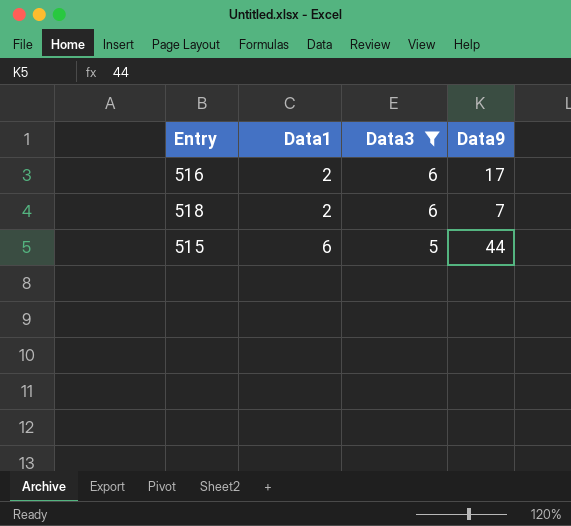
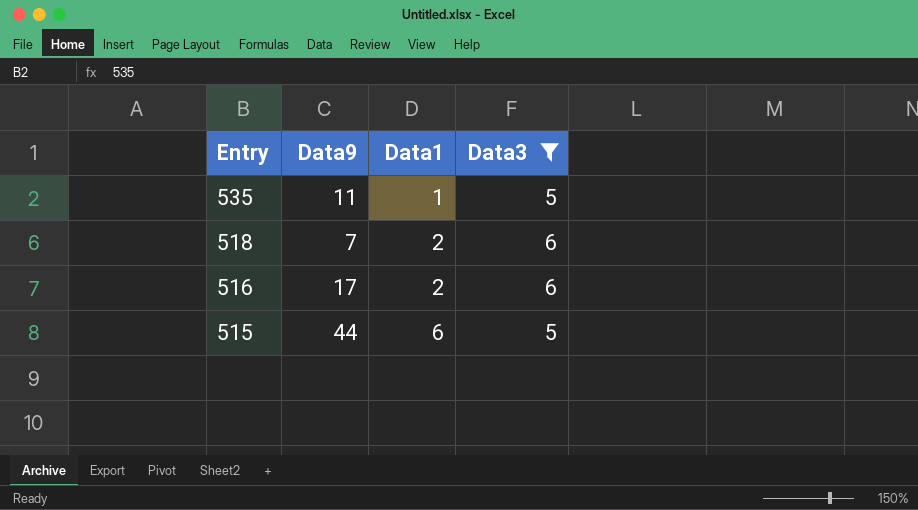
row order: Data1 ascending -> Entry descending
column Data9 | position: 4 -> 2
row 535: none -> 11 | 1 | 5

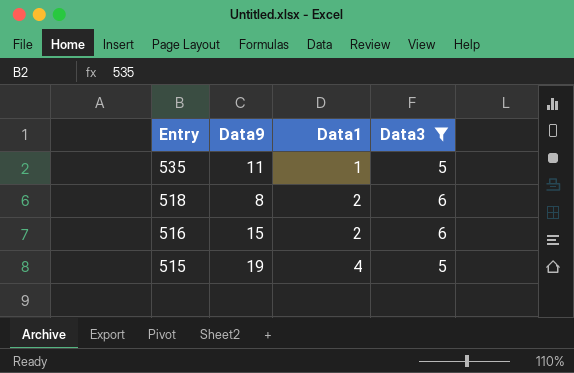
518 | Data9: 7 -> 8
516 | Data9: 17 -> 15
515 | Data9: 44 -> 19
515 | Data1: 6 -> 4

